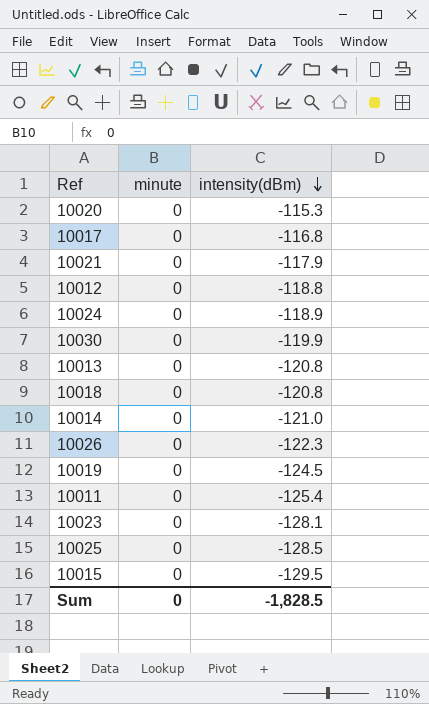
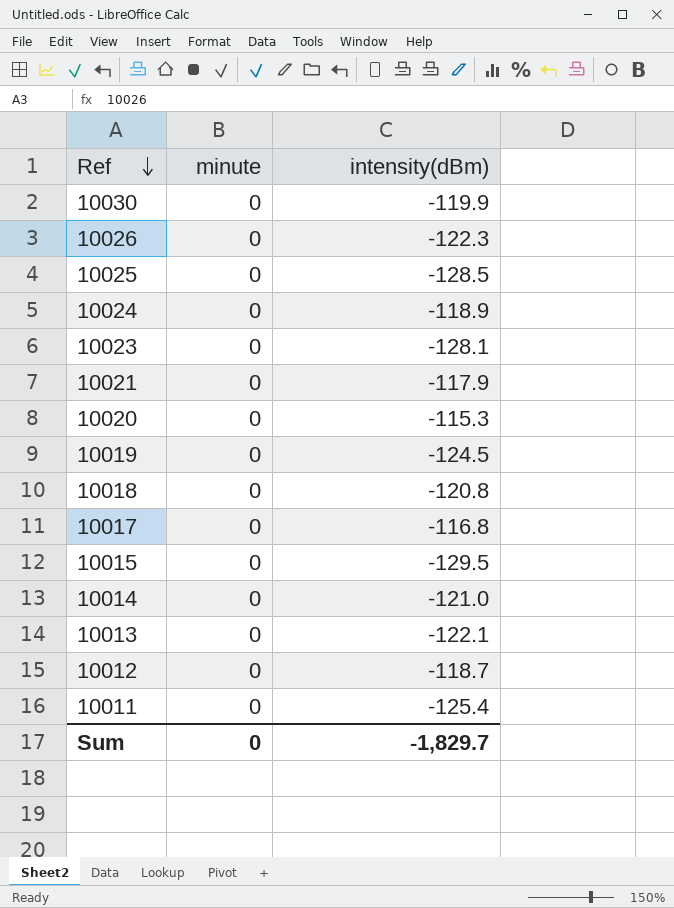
row order: intensity(dBm) descending -> Ref descending
10013 | intensity(dBm): -120.8 -> -122.1
10012 | intensity(dBm): -118.8 -> -118.7
Sum | intensity(dBm): -1,828.5 -> -1,829.7

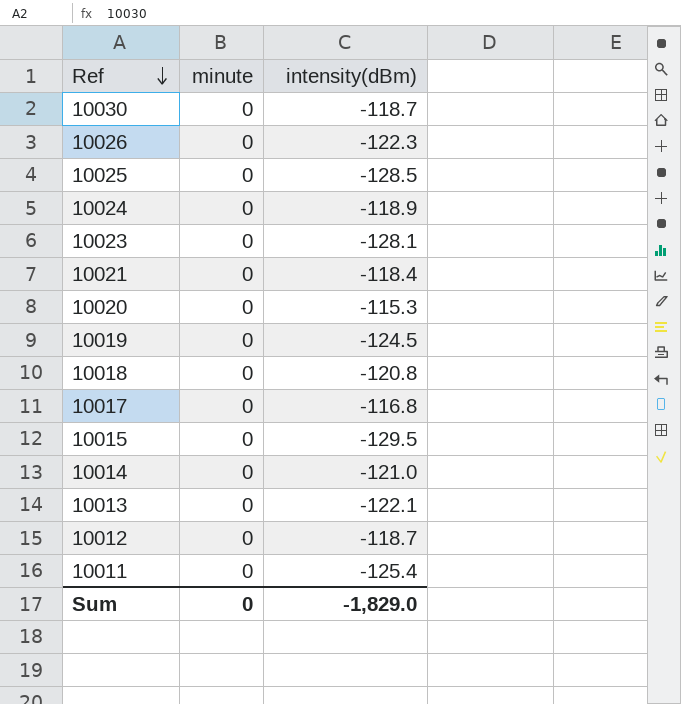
10030 | intensity(dBm): -119.9 -> -118.7
10021 | intensity(dBm): -117.9 -> -118.4
Sum | intensity(dBm): -1,829.7 -> -1,829.0

